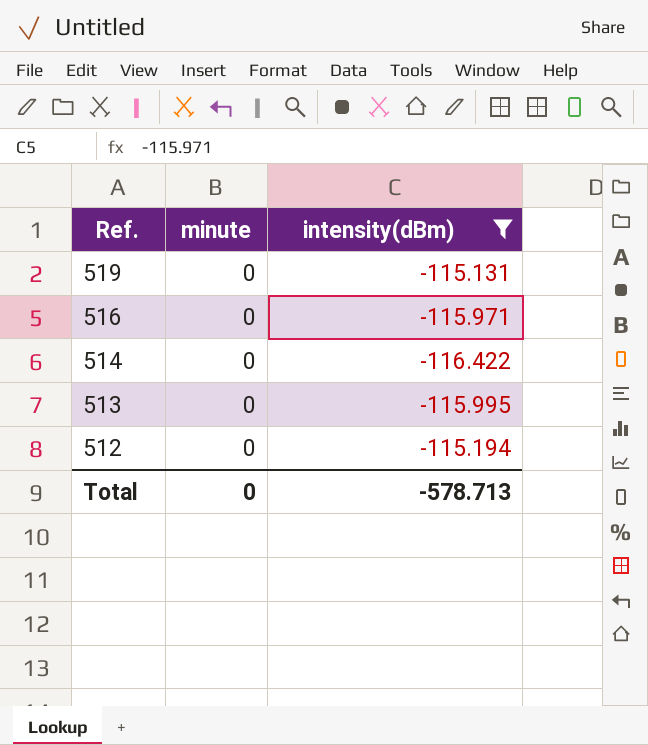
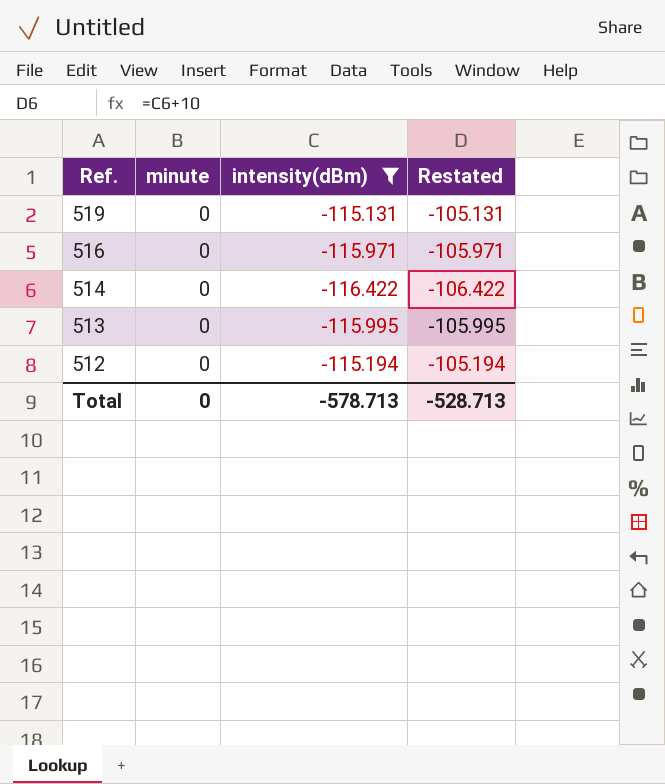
column Restated | formula: none -> [intensity(dBm)] + 10

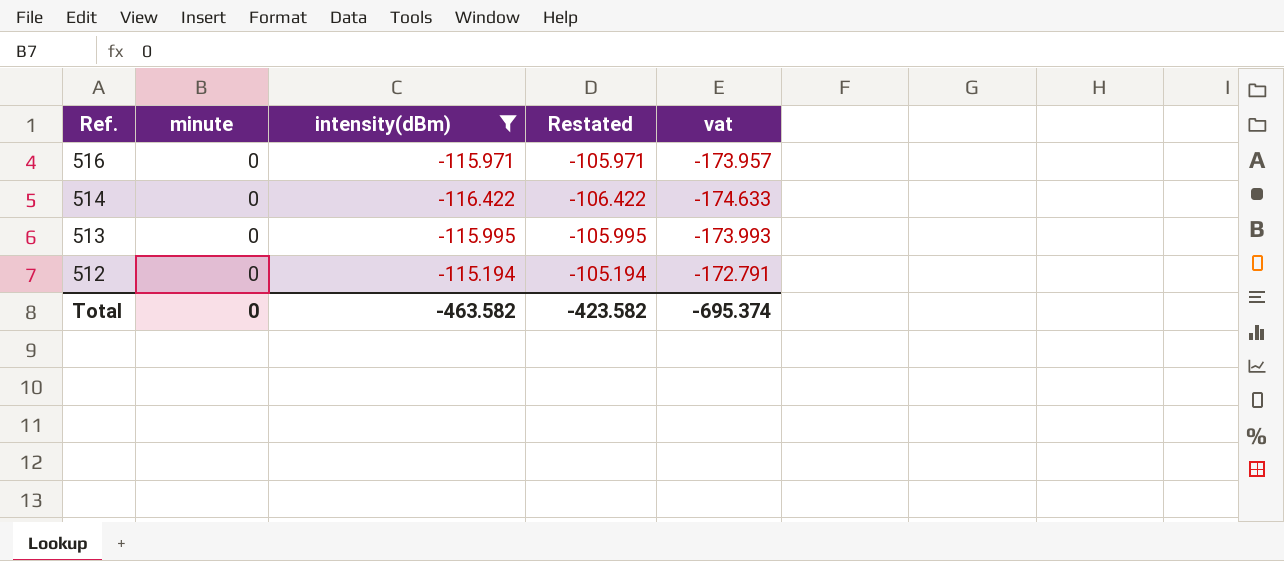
column vat | formula: none -> [intensity(dBm)] * 1.5
row 519: 0 | -115.131 | -105.131 -> none
Total | intensity(dBm): -578.713 -> -463.582
Total | Restated: -528.713 -> -423.582

